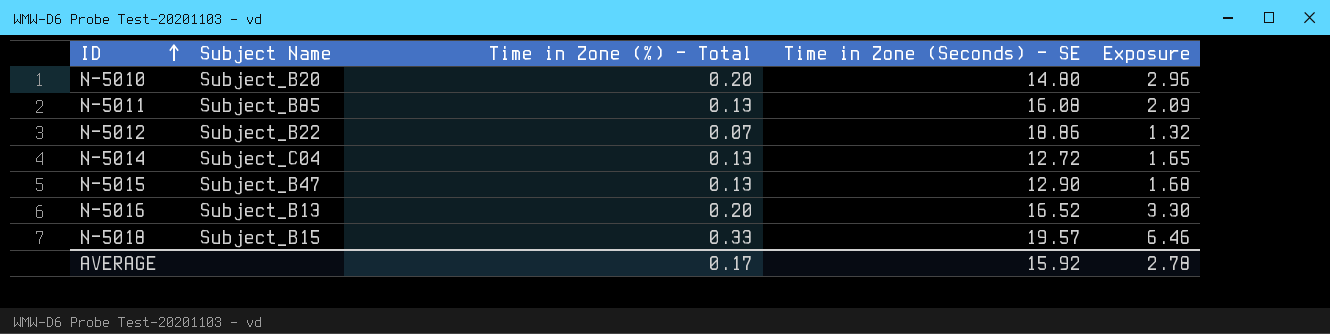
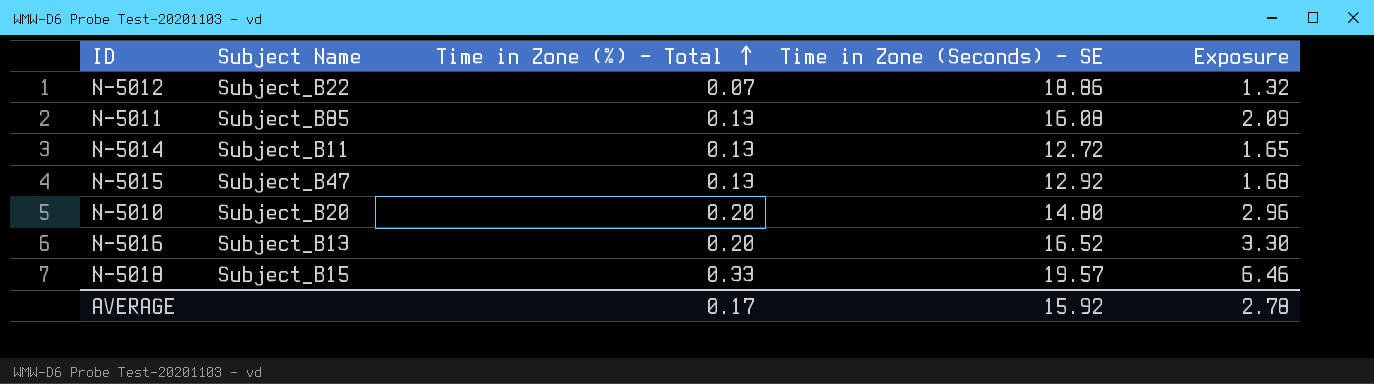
row order: ID ascending -> Time in Zone (%) - Total ascending
N-5014 | Subject Name: Subject_C04 -> Subject_B11
N-5015 | Time in Zone (Seconds) - SE: 12.90 -> 12.92

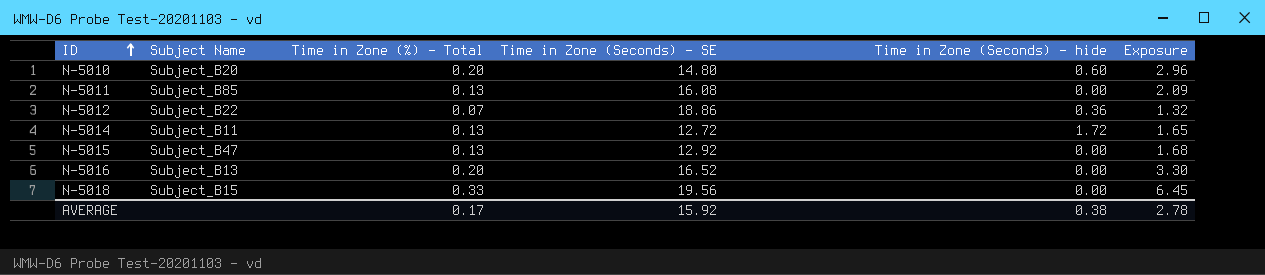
row order: Time in Zone (%) - Total ascending -> ID ascending
column Time in Zone (Seconds) - hide | position: none -> 5
N-5018 | Time in Zone (Seconds) - SE: 19.57 -> 19.56
N-5018 | Exposure: 6.46 -> 6.45

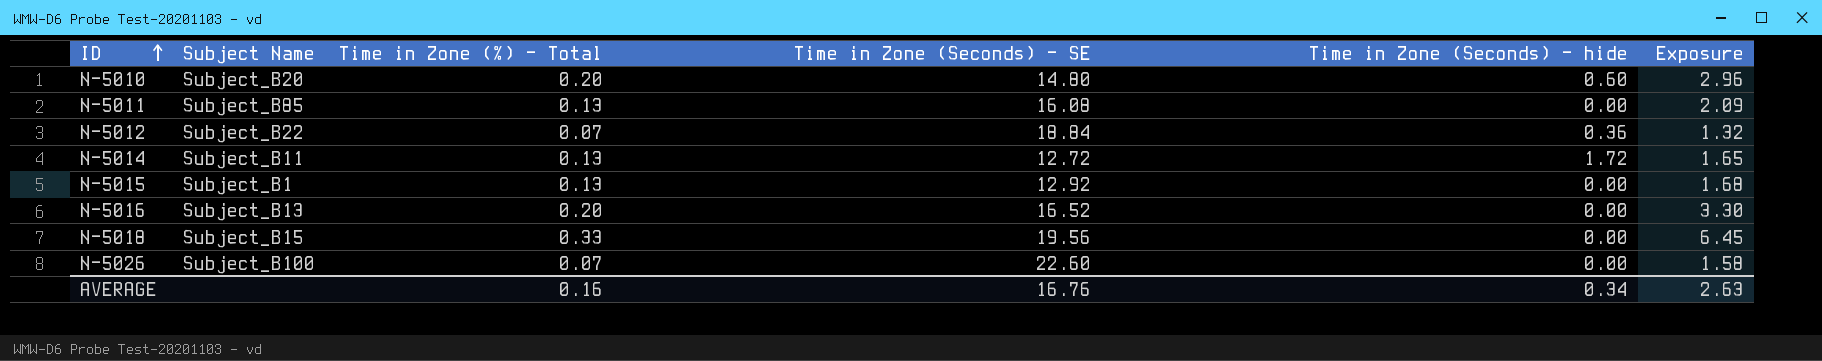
N-5012 | Time in Zone (Seconds) - SE: 18.86 -> 18.84
N-5015 | Subject Name: Subject_B47 -> Subject_B1
row N-5026: none -> Subject_B100 | 0.07 | 22.60 | 0.00 | 1.58
AVERAGE | Time in Zone (%) - Total: 0.17 -> 0.16
AVERAGE | Time in Zone (Seconds) - SE: 15.92 -> 16.76
AVERAGE | Time in Zone (Seconds) - hide: 0.38 -> 0.34
AVERAGE | Exposure: 2.78 -> 2.63

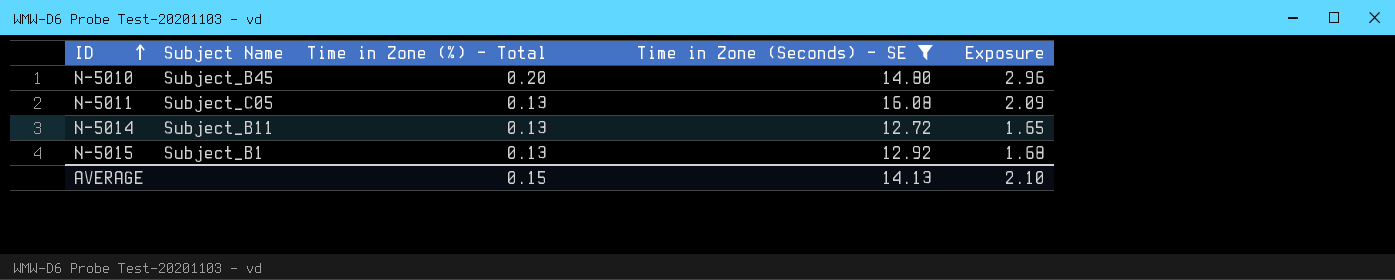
filter: none -> Time in Zone (Seconds) - SE <= 16.08
column Time in Zone (Seconds) - hide | position: 5 -> none
N-5010 | Subject Name: Subject_B20 -> Subject_B45
N-5011 | Subject Name: Subject_B85 -> Subject_C05
AVERAGE | Time in Zone (%) - Total: 0.16 -> 0.15
AVERAGE | Time in Zone (Seconds) - SE: 16.76 -> 14.13
AVERAGE | Exposure: 2.63 -> 2.10

